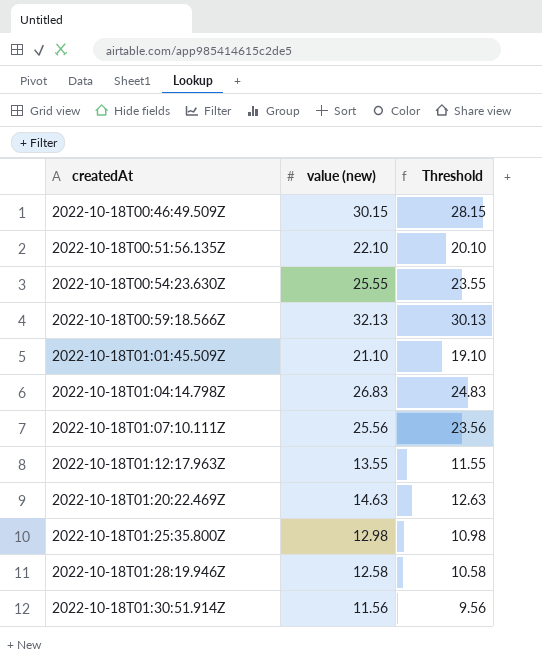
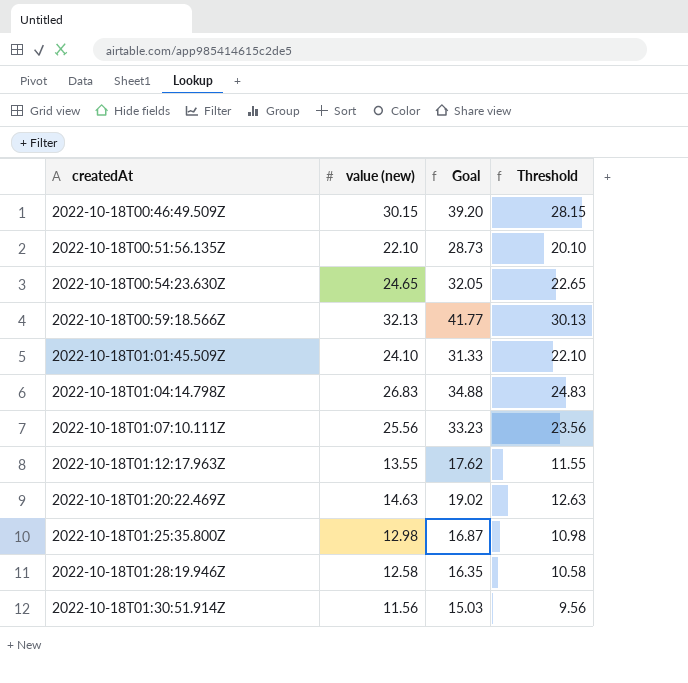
column Goal | formula: none -> [value (new)] * 1.3
2022-10-18T00:54:23.630Z | value (new): 25.55 -> 24.65
2022-10-18T00:54:23.630Z | Threshold: 23.55 -> 22.65
2022-10-18T01:01:45.509Z | value (new): 21.10 -> 24.10
2022-10-18T01:01:45.509Z | Threshold: 19.10 -> 22.10

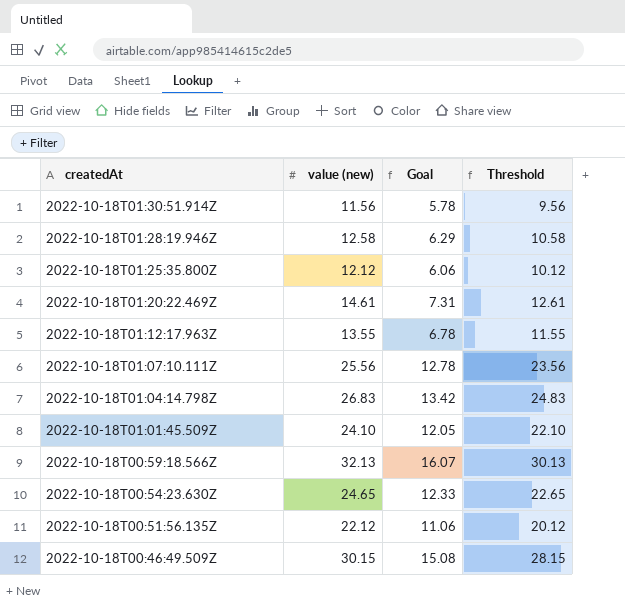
row order: createdAt ascending -> createdAt descending
column Goal | formula: [value (new)] * 1.3 -> [value (new)] * 0.5
2022-10-18T01:25:35.800Z | value (new): 12.98 -> 12.12
2022-10-18T01:25:35.800Z | Threshold: 10.98 -> 10.12
2022-10-18T01:20:22.469Z | value (new): 14.63 -> 14.61
2022-10-18T01:20:22.469Z | Threshold: 12.63 -> 12.61
2022-10-18T00:51:56.135Z | value (new): 22.10 -> 22.12
2022-10-18T00:51:56.135Z | Threshold: 20.10 -> 20.12

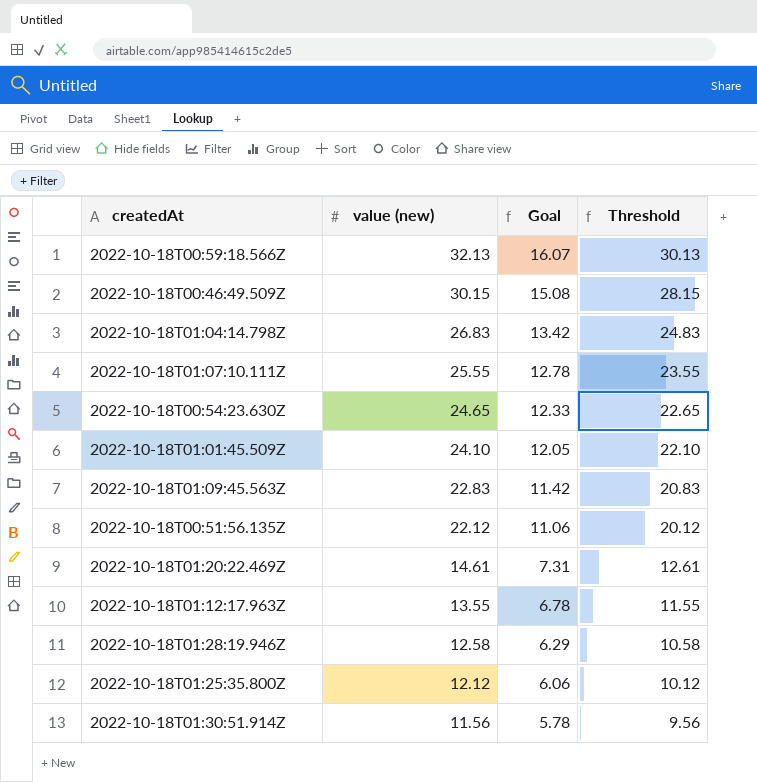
row order: createdAt descending -> value (new) descending
2022-10-18T01:07:10.111Z | value (new): 25.56 -> 25.55
2022-10-18T01:07:10.111Z | Threshold: 23.56 -> 23.55
row 2022-10-18T01:09:45.563Z: none -> 22.83 | 11.42 | 20.83

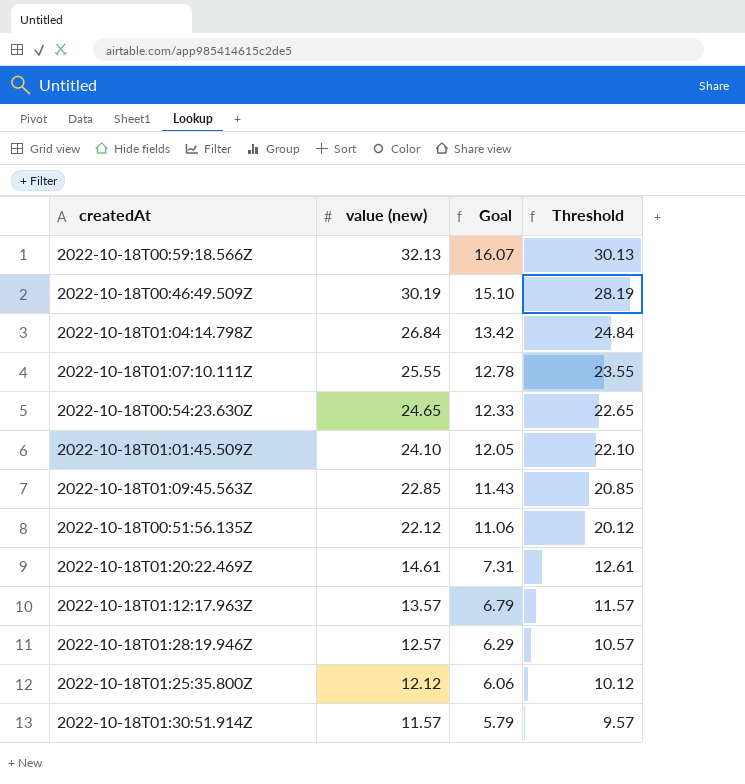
2022-10-18T00:46:49.509Z | value (new): 30.15 -> 30.19
2022-10-18T00:46:49.509Z | Goal: 15.08 -> 15.10
2022-10-18T00:46:49.509Z | Threshold: 28.15 -> 28.19
2022-10-18T01:04:14.798Z | value (new): 26.83 -> 26.84
2022-10-18T01:04:14.798Z | Threshold: 24.83 -> 24.84
2022-10-18T01:09:45.563Z | value (new): 22.83 -> 22.85
2022-10-18T01:09:45.563Z | Goal: 11.42 -> 11.43
2022-10-18T01:09:45.563Z | Threshold: 20.83 -> 20.85
2022-10-18T01:12:17.963Z | value (new): 13.55 -> 13.57
2022-10-18T01:12:17.963Z | Goal: 6.78 -> 6.79
2022-10-18T01:12:17.963Z | Threshold: 11.55 -> 11.57
2022-10-18T01:28:19.946Z | value (new): 12.58 -> 12.57
2022-10-18T01:28:19.946Z | Threshold: 10.58 -> 10.57
2022-10-18T01:30:51.914Z | value (new): 11.56 -> 11.57
2022-10-18T01:30:51.914Z | Goal: 5.78 -> 5.79
2022-10-18T01:30:51.914Z | Threshold: 9.56 -> 9.57

